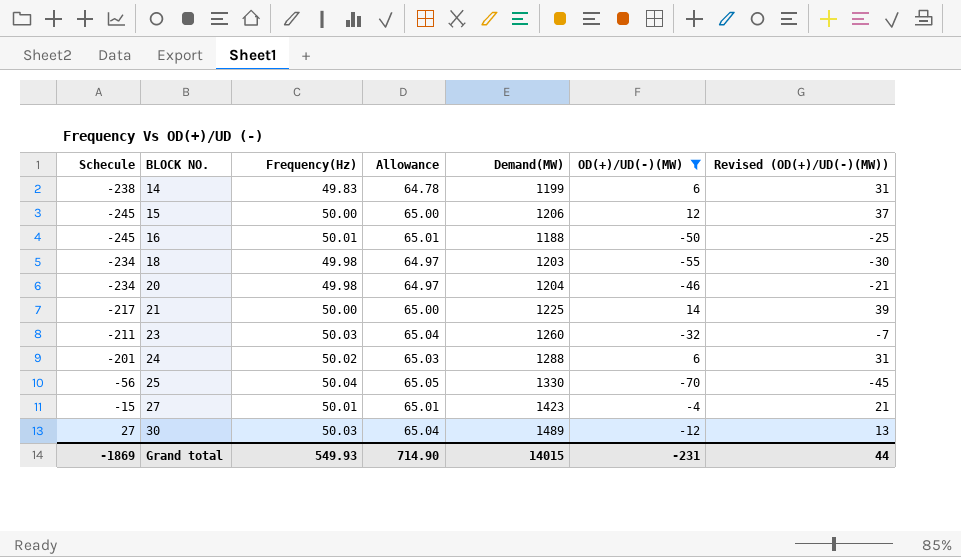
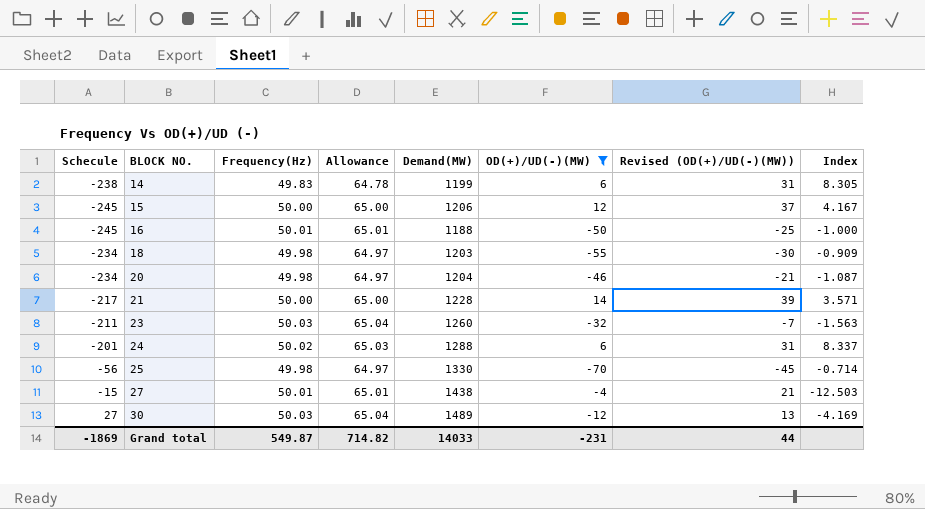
column Index | formula: none -> [Frequency(Hz)] / [OD(+)/UD(-)(MW)]
21 | Demand(MW): 1225 -> 1228
25 | Frequency(Hz): 50.04 -> 49.98
25 | Allowance: 65.05 -> 64.97
27 | Demand(MW): 1423 -> 1438
Grand total | Frequency(Hz): 549.93 -> 549.87
Grand total | Allowance: 714.90 -> 714.82
Grand total | Demand(MW): 14015 -> 14033

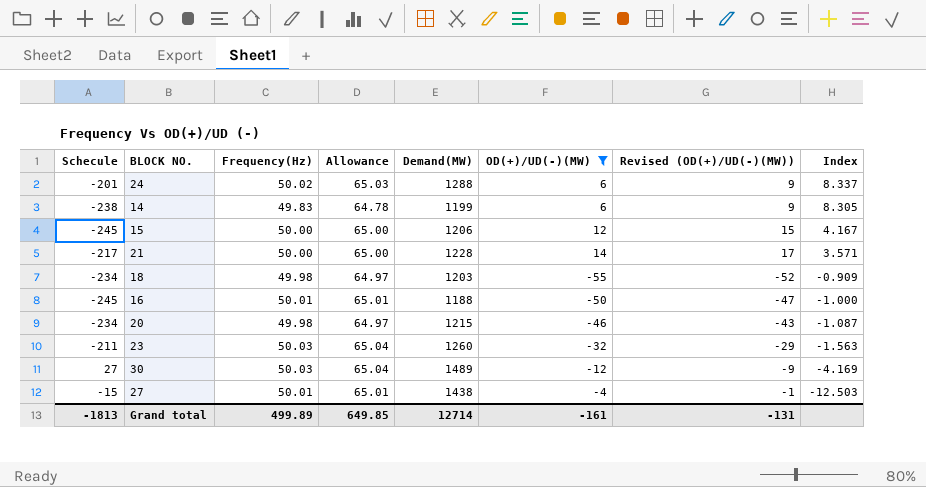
row order: BLOCK NO. ascending -> Index descending
column Revised (OD(+)/UD(-)(MW)) | formula: [OD(+)/UD(-)(MW)] + 25 -> [OD(+)/UD(-)(MW)] + 3
row 25: -56 | 49.98 | 64.97 | 1330 | -70 | -45 | -0.714 -> none
20 | Demand(MW): 1204 -> 1215
Grand total | Schecule: -1869 -> -1813
Grand total | Frequency(Hz): 549.87 -> 499.89
Grand total | Allowance: 714.82 -> 649.85
Grand total | Demand(MW): 14033 -> 12714
Grand total | OD(+)/UD(-)(MW): -231 -> -161
Grand total | Revised (OD(+)/UD(-)(MW)): 44 -> -131

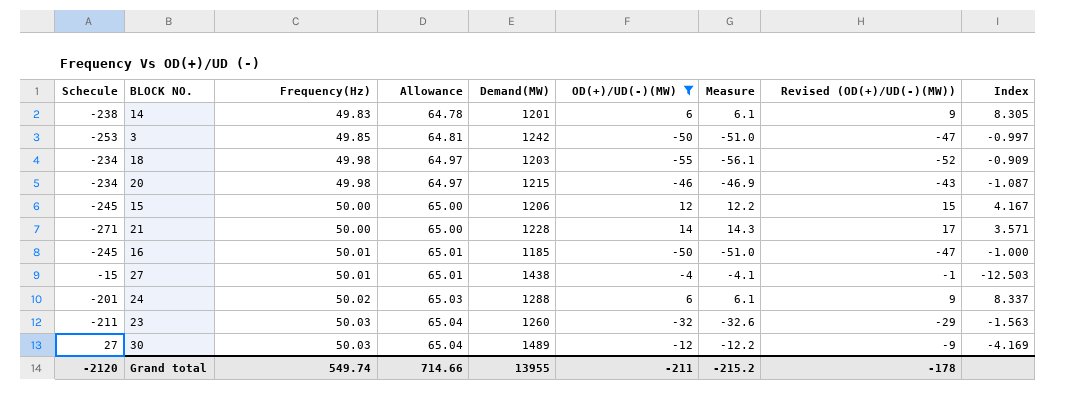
row order: Index descending -> Frequency(Hz) ascending
column Measure | formula: none -> [OD(+)/UD(-)(MW)] * 1.02
14 | Demand(MW): 1199 -> 1201
row 3: none -> -253 | 49.85 | 64.81 | 1242 | -50 | -51.0 | -47 | -0.997
21 | Schecule: -217 -> -271
16 | Demand(MW): 1188 -> 1185
Grand total | Schecule: -1813 -> -2120
Grand total | Frequency(Hz): 499.89 -> 549.74
Grand total | Allowance: 649.85 -> 714.66
Grand total | Demand(MW): 12714 -> 13955
Grand total | OD(+)/UD(-)(MW): -161 -> -211
Grand total | Revised (OD(+)/UD(-)(MW)): -131 -> -178

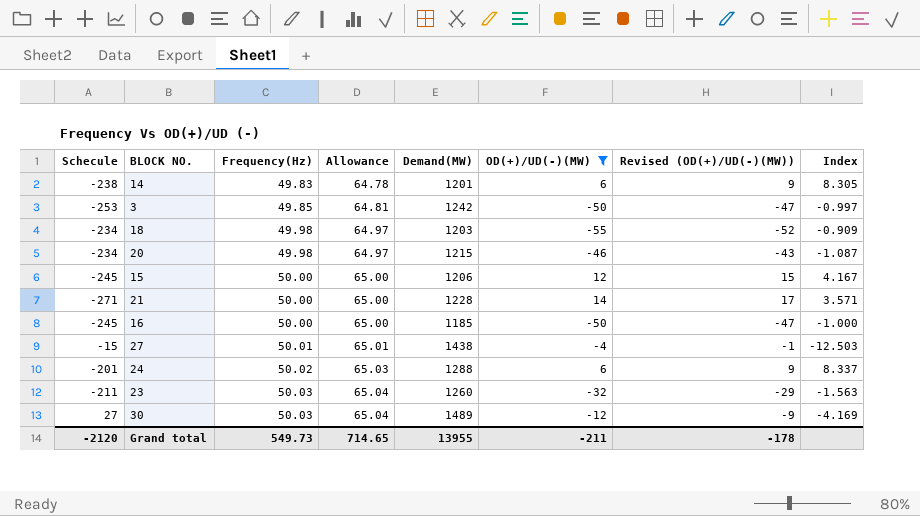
column Measure | formula: [OD(+)/UD(-)(MW)] * 1.02 -> none
16 | Frequency(Hz): 50.01 -> 50.00
16 | Allowance: 65.01 -> 65.00
Grand total | Frequency(Hz): 549.74 -> 549.73
Grand total | Allowance: 714.66 -> 714.65

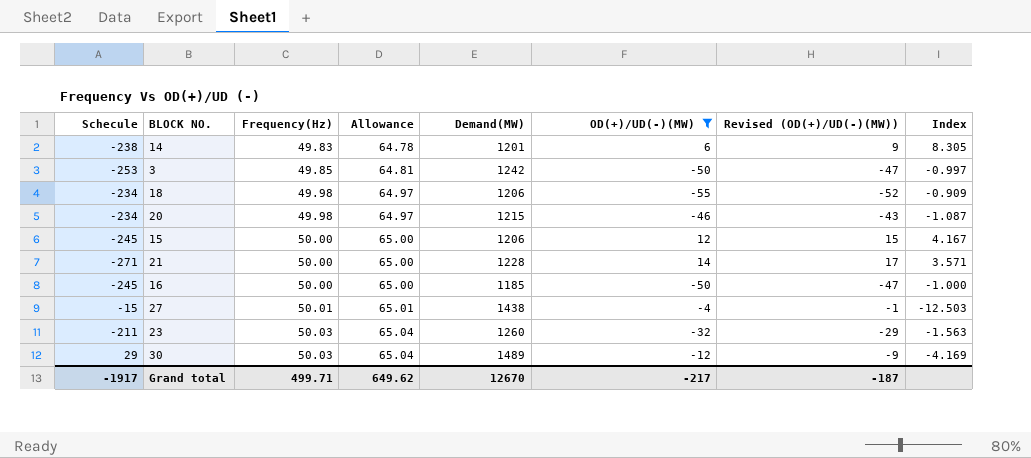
row 24: -201 | 50.02 | 65.03 | 1288 | 6 | 9 | 8.337 -> none
18 | Demand(MW): 1203 -> 1206
30 | Schecule: 27 -> 29
Grand total | Schecule: -2120 -> -1917
Grand total | Frequency(Hz): 549.73 -> 499.71
Grand total | Allowance: 714.65 -> 649.62
Grand total | Demand(MW): 13955 -> 12670
Grand total | OD(+)/UD(-)(MW): -211 -> -217
Grand total | Revised (OD(+)/UD(-)(MW)): -178 -> -187

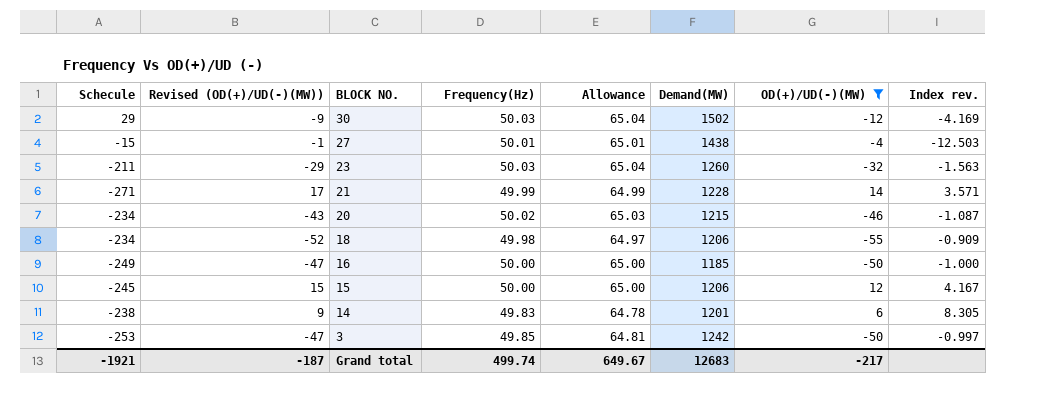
row order: Frequency(Hz) ascending -> BLOCK NO. descending
column Revised (OD(+)/UD(-)(MW)) | position: 7 -> 2
column name: Index -> Index rev.
30 | Demand(MW): 1489 -> 1502
21 | Frequency(Hz): 50.00 -> 49.99
21 | Allowance: 65.00 -> 64.99
20 | Frequency(Hz): 49.98 -> 50.02
20 | Allowance: 64.97 -> 65.03
16 | Schecule: -245 -> -249
Grand total | Schecule: -1917 -> -1921
Grand total | Frequency(Hz): 499.71 -> 499.74
Grand total | Allowance: 649.62 -> 649.67
Grand total | Demand(MW): 12670 -> 12683

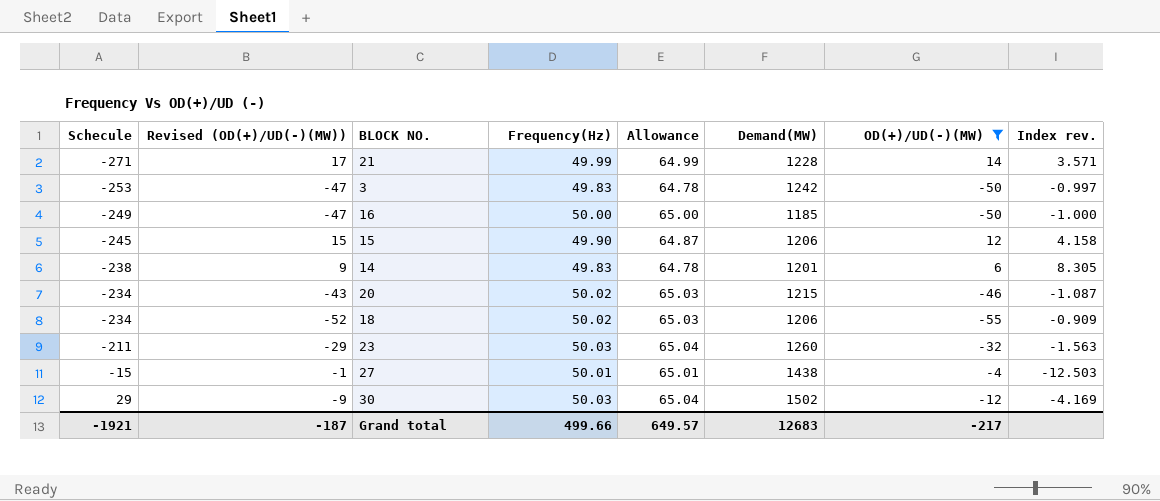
row order: BLOCK NO. descending -> Schecule ascending
3 | Frequency(Hz): 49.85 -> 49.83
3 | Allowance: 64.81 -> 64.78
15 | Frequency(Hz): 50.00 -> 49.90
15 | Allowance: 65.00 -> 64.87
15 | Index rev.: 4.167 -> 4.158
18 | Frequency(Hz): 49.98 -> 50.02
18 | Allowance: 64.97 -> 65.03
Grand total | Frequency(Hz): 499.74 -> 499.66
Grand total | Allowance: 649.67 -> 649.57

